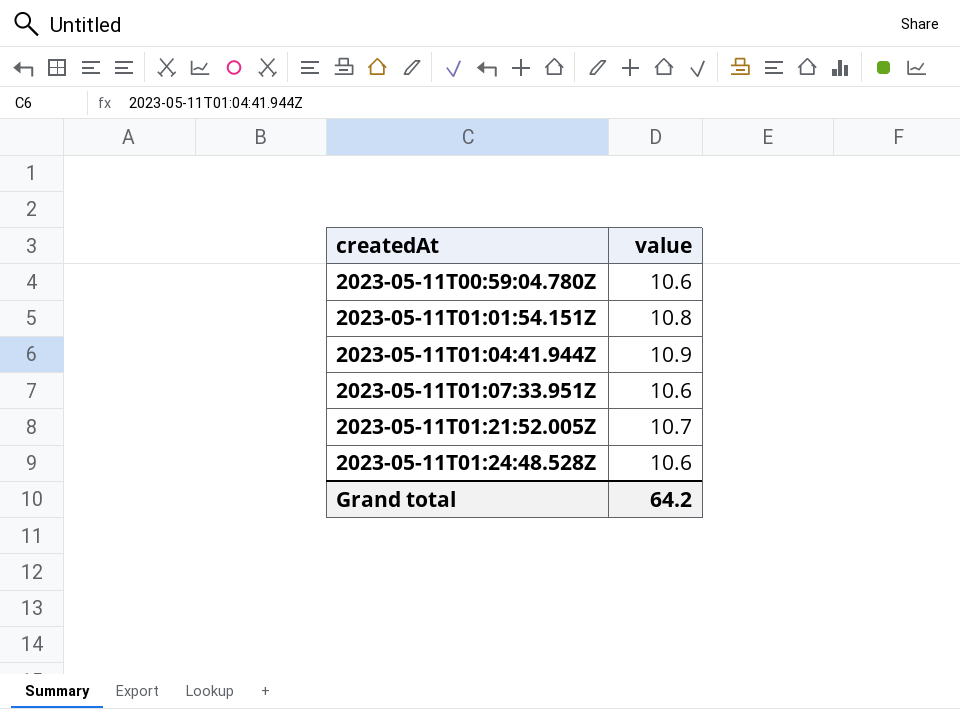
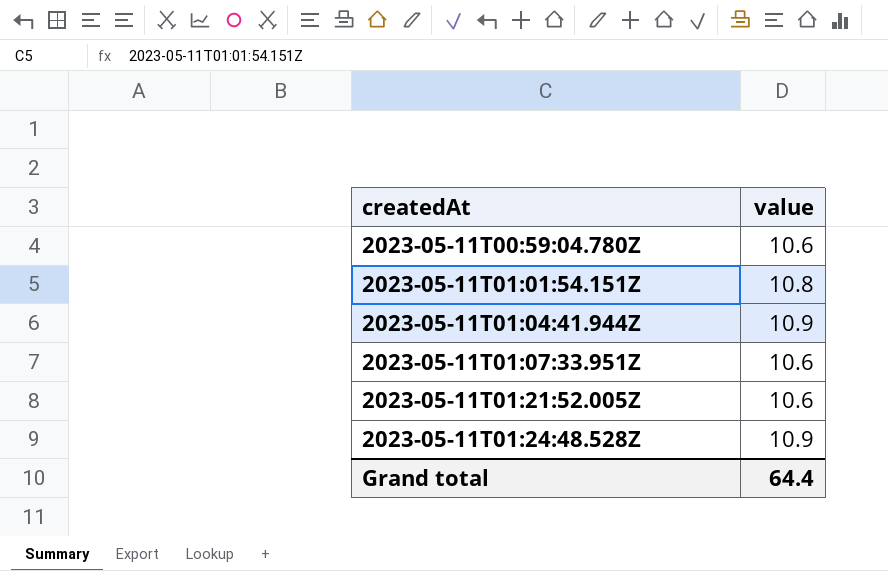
2023-05-11T01:21:52.005Z | value: 10.7 -> 10.6
2023-05-11T01:24:48.528Z | value: 10.6 -> 10.9
Grand total | value: 64.2 -> 64.4

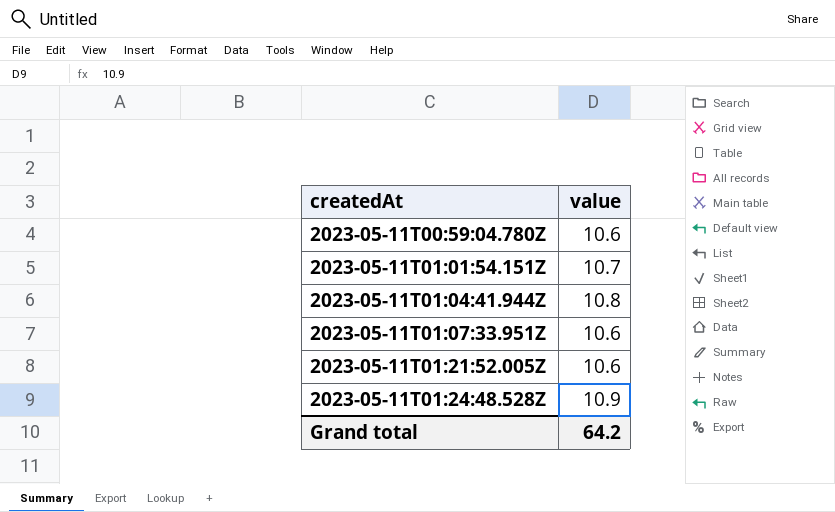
2023-05-11T01:01:54.151Z | value: 10.8 -> 10.7
2023-05-11T01:04:41.944Z | value: 10.9 -> 10.8
Grand total | value: 64.4 -> 64.2

